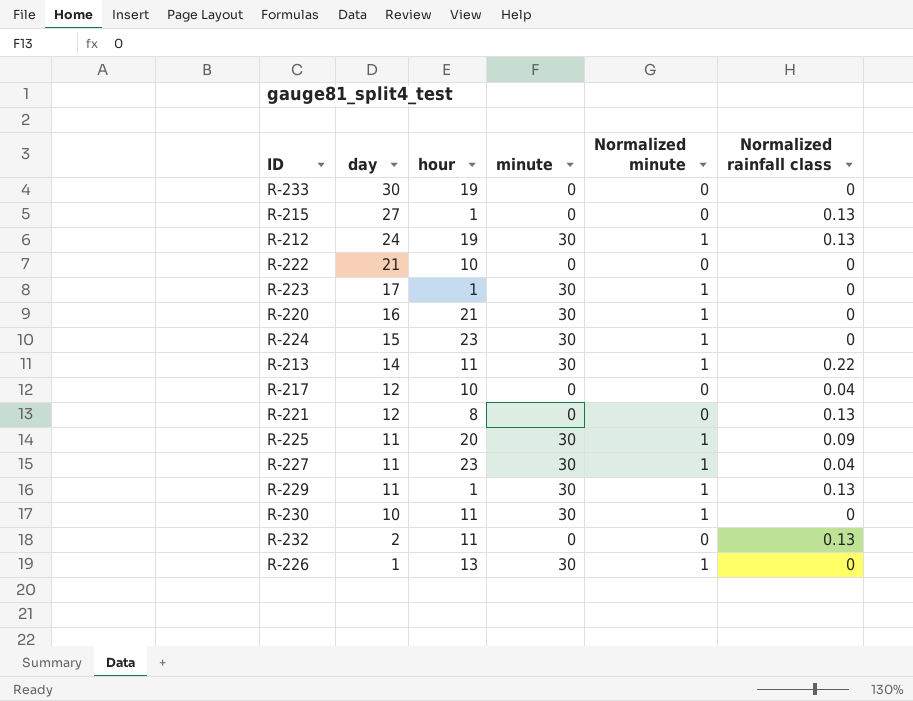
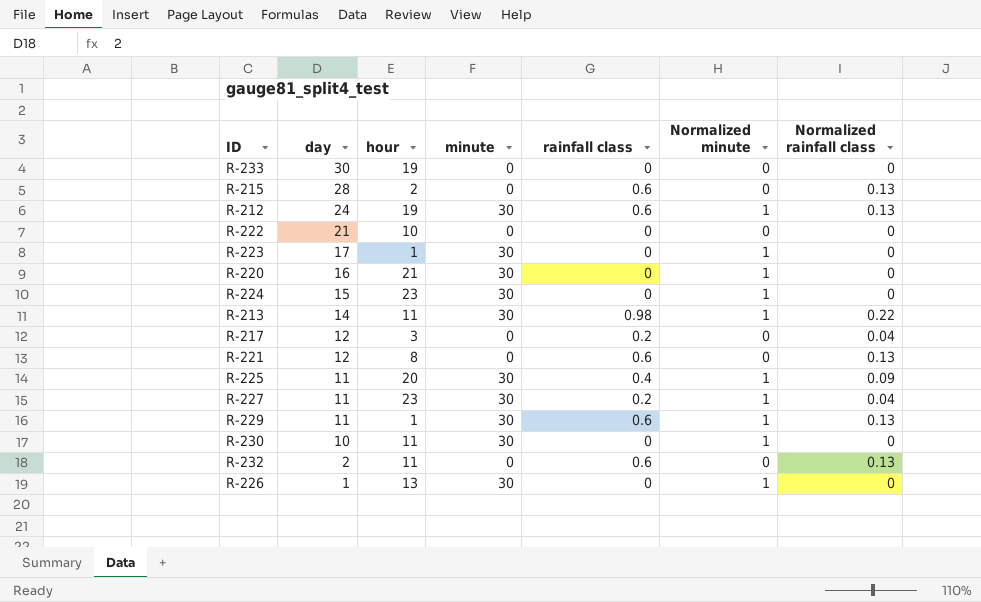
column rainfall class | position: none -> 5
R-215 | day: 27 -> 28
R-215 | hour: 1 -> 2
R-217 | hour: 10 -> 3

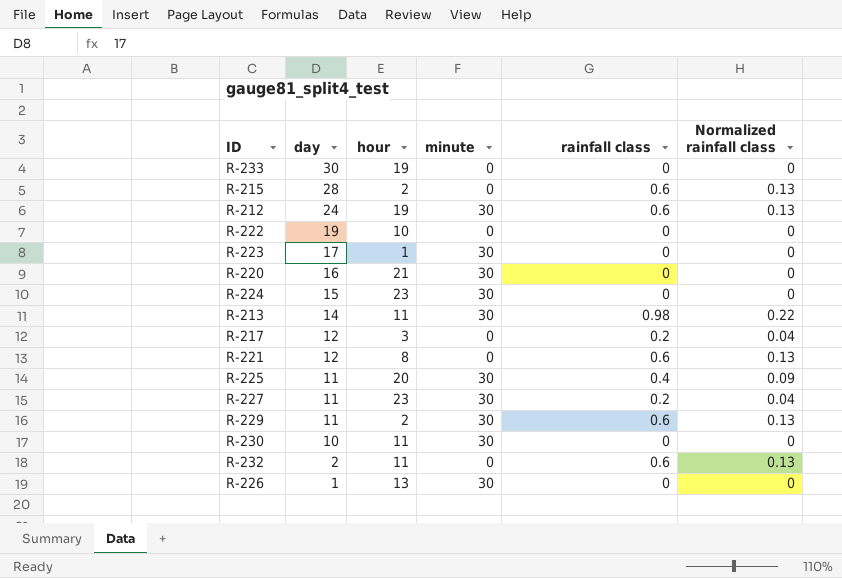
column Normalized minute | position: 6 -> none
R-222 | day: 21 -> 19
R-229 | hour: 1 -> 2

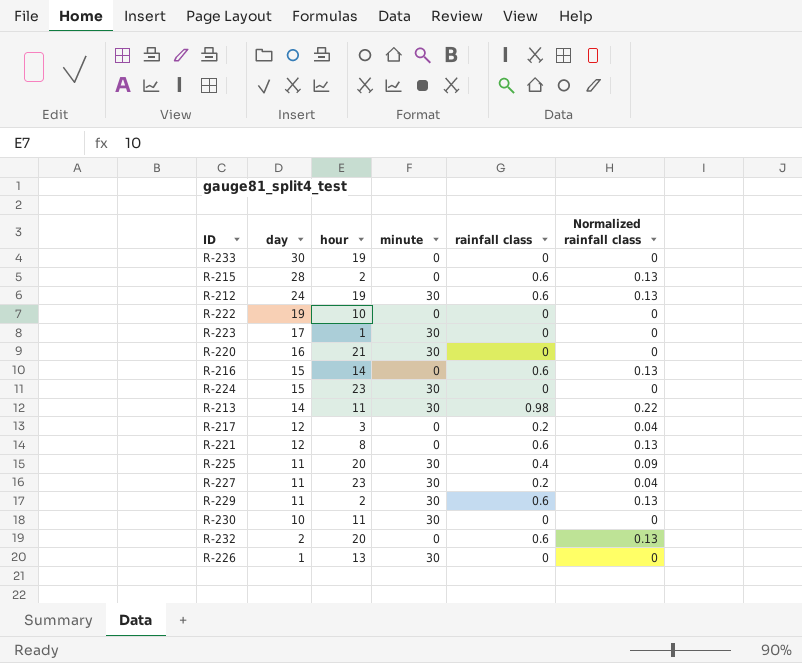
row R-216: none -> 15 | 14 | 0 | 0.6 | 0.13
R-232 | hour: 11 -> 20

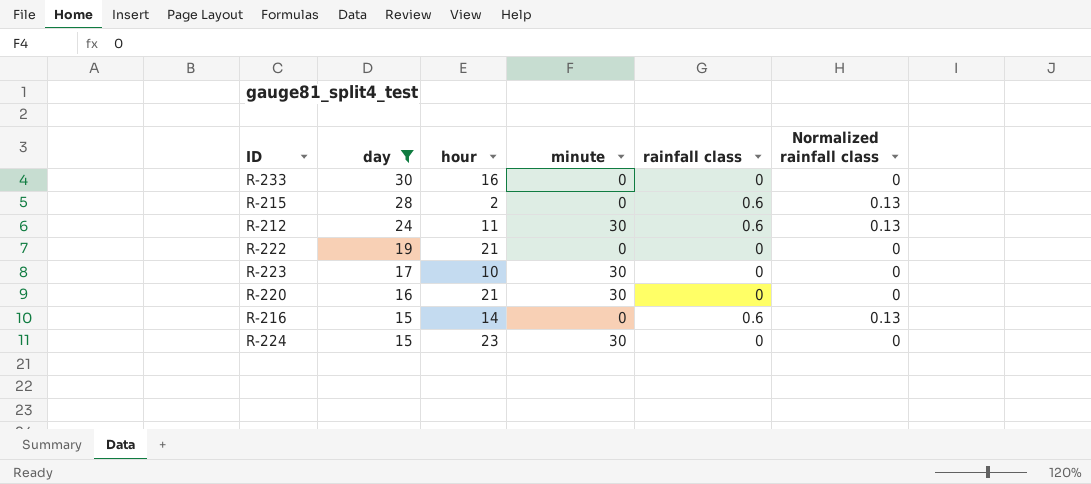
filter: none -> day >= 15
R-233 | hour: 19 -> 16
R-212 | hour: 19 -> 11
R-222 | hour: 10 -> 21
R-223 | hour: 1 -> 10

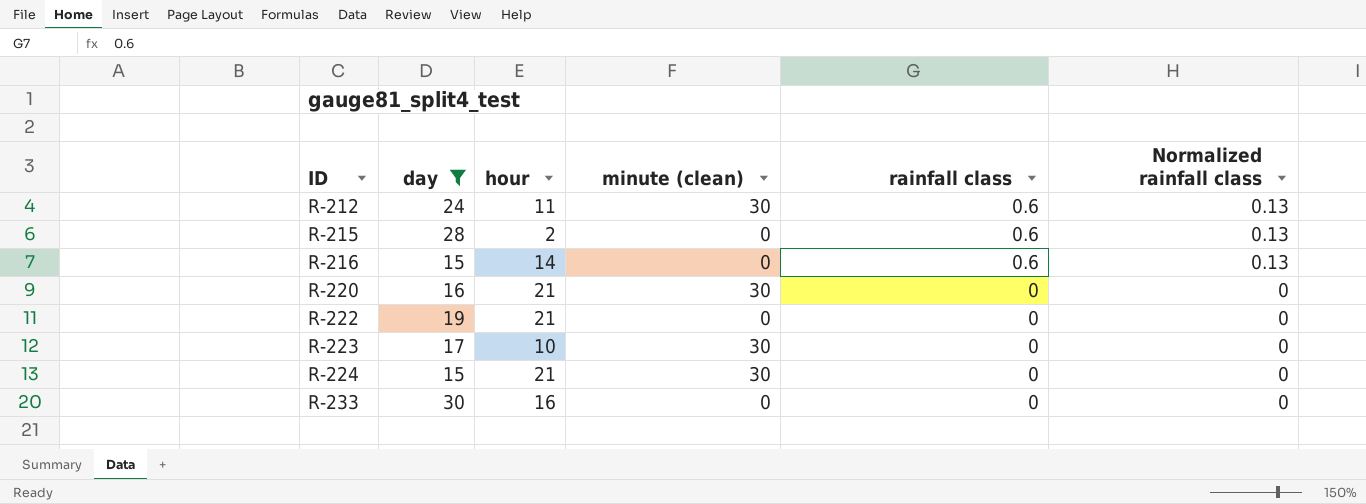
row order: day descending -> ID ascending
column name: minute -> minute (clean)
R-224 | hour: 23 -> 21

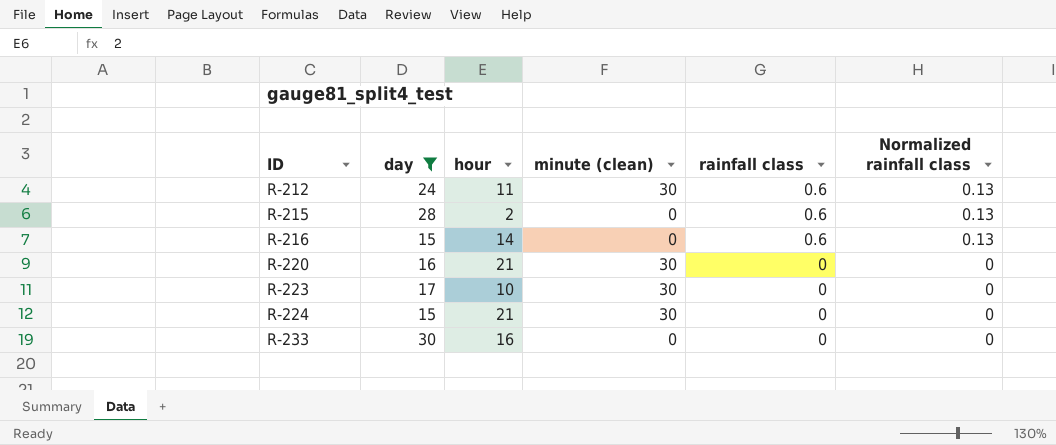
row R-222: 19 | 21 | 0 | 0 | 0 -> none

